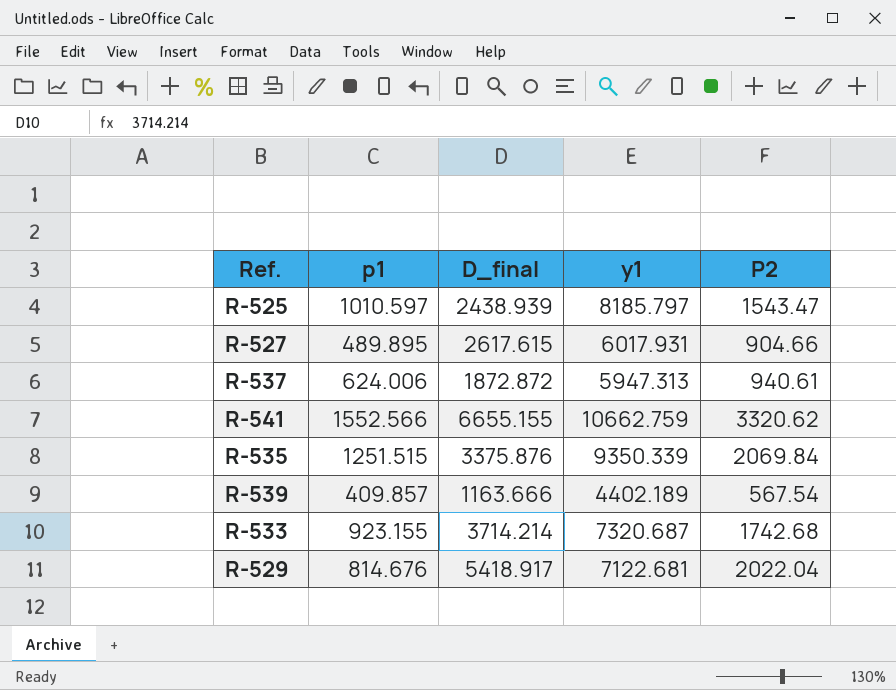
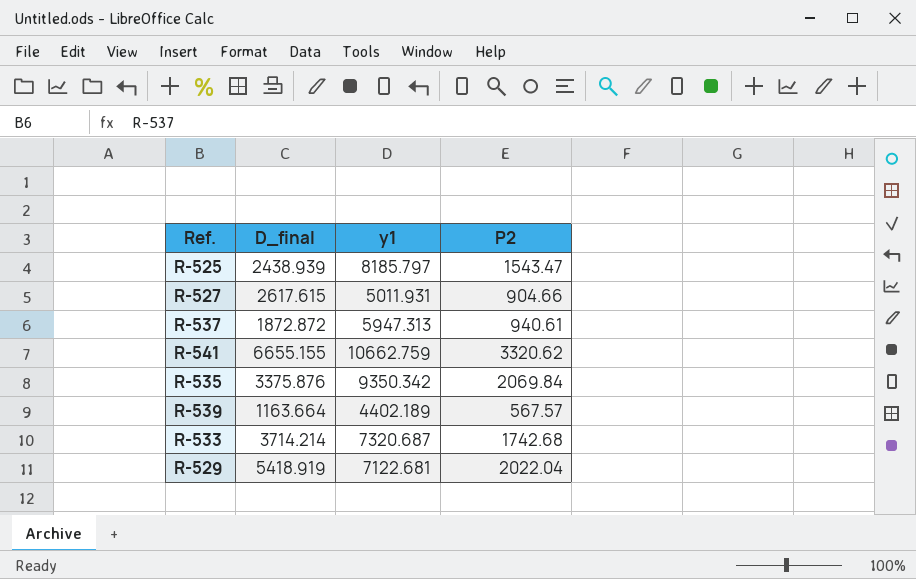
column p1 | position: 2 -> none
R-527 | y1: 6017.931 -> 5011.931
R-535 | y1: 9350.339 -> 9350.342
R-539 | D_final: 1163.666 -> 1163.664
R-539 | P2: 567.54 -> 567.57
R-529 | D_final: 5418.917 -> 5418.919

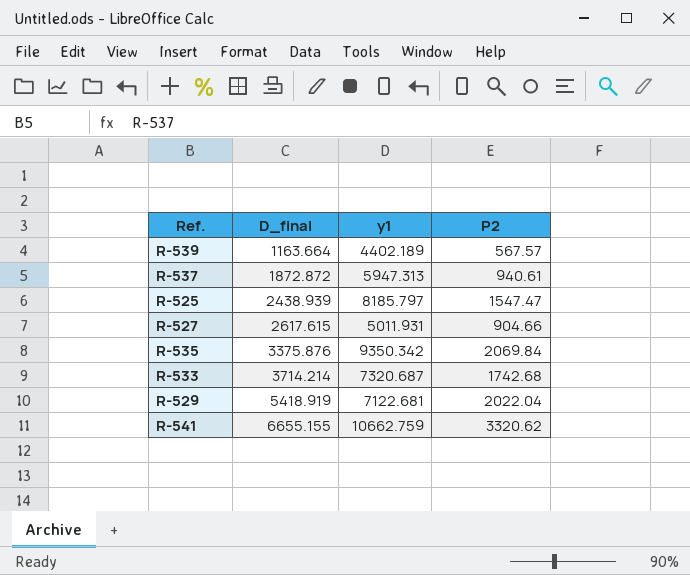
row order: none -> D_final ascending
R-525 | P2: 1543.47 -> 1547.47

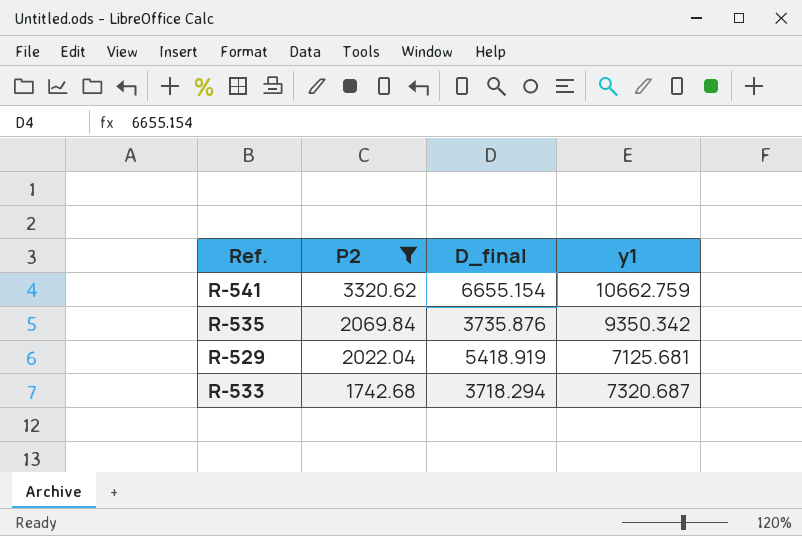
filter: none -> P2 >= 1742.68
row order: D_final ascending -> P2 descending
column P2 | position: 4 -> 2
R-541 | D_final: 6655.155 -> 6655.154
R-535 | D_final: 3375.876 -> 3735.876
R-529 | y1: 7122.681 -> 7125.681
R-533 | D_final: 3714.214 -> 3718.294

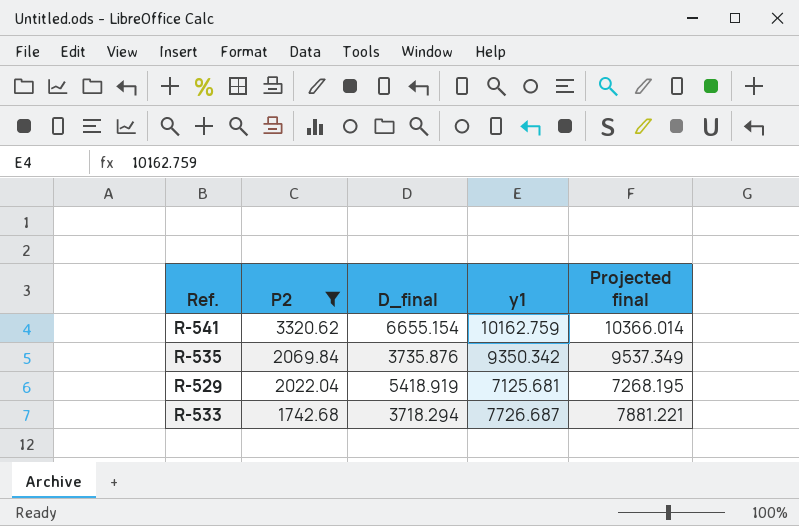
column Projected final | formula: none -> [y1] * 1.02
R-541 | y1: 10662.759 -> 10162.759
R-533 | y1: 7320.687 -> 7726.687

